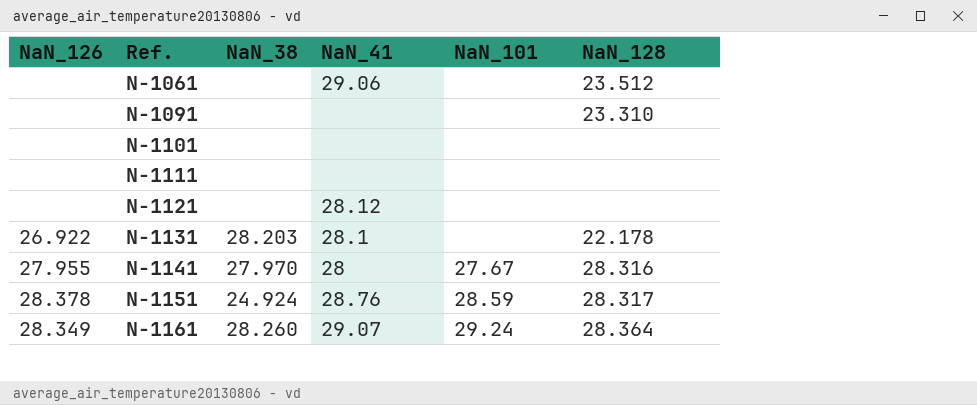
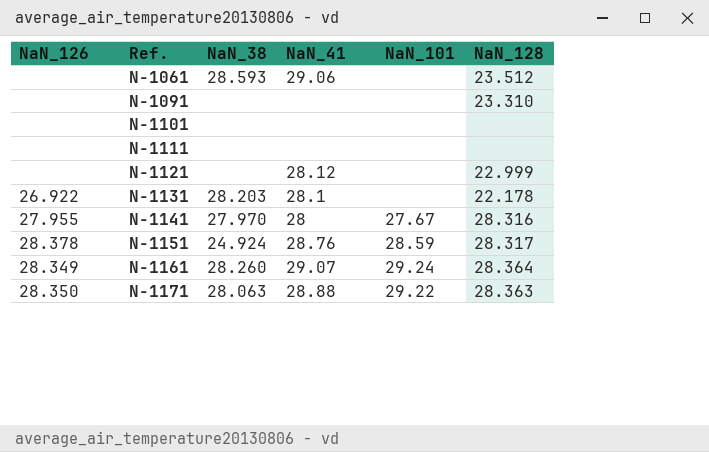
N-1061 | NaN_38: none -> 28.593
N-1121 | NaN_128: none -> 22.999
row N-1171: none -> 28.350 | 28.063 | 28.88 | 29.22 | 28.363

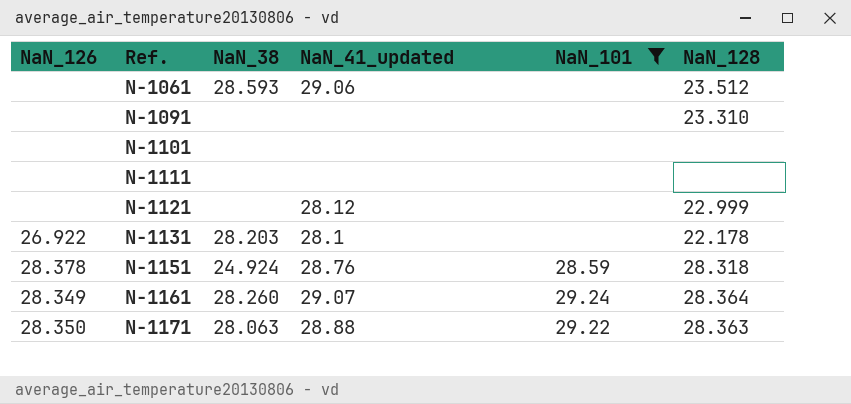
filter: none -> NaN_101 != 27.67
column name: NaN_41 -> NaN_41_updated
N-1151 | NaN_128: 28.317 -> 28.318

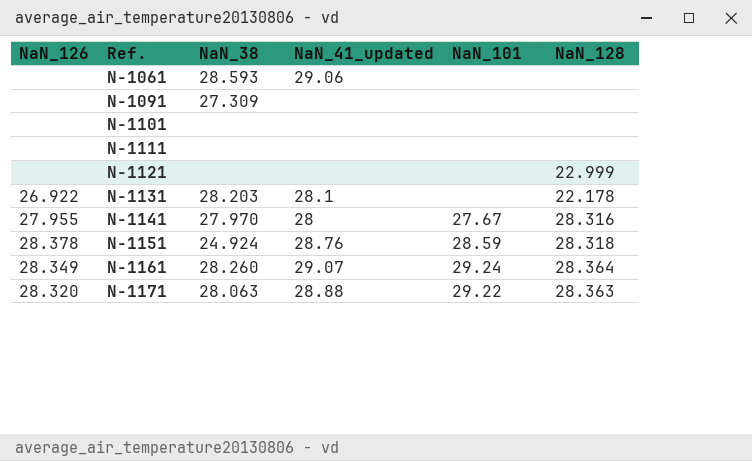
filter: NaN_101 != 27.67 -> none
N-1061 | NaN_128: 23.512 -> none
N-1091 | NaN_38: none -> 27.309
N-1091 | NaN_128: 23.310 -> none
N-1121 | NaN_41_updated: 28.12 -> none
N-1171 | NaN_126: 28.350 -> 28.320

